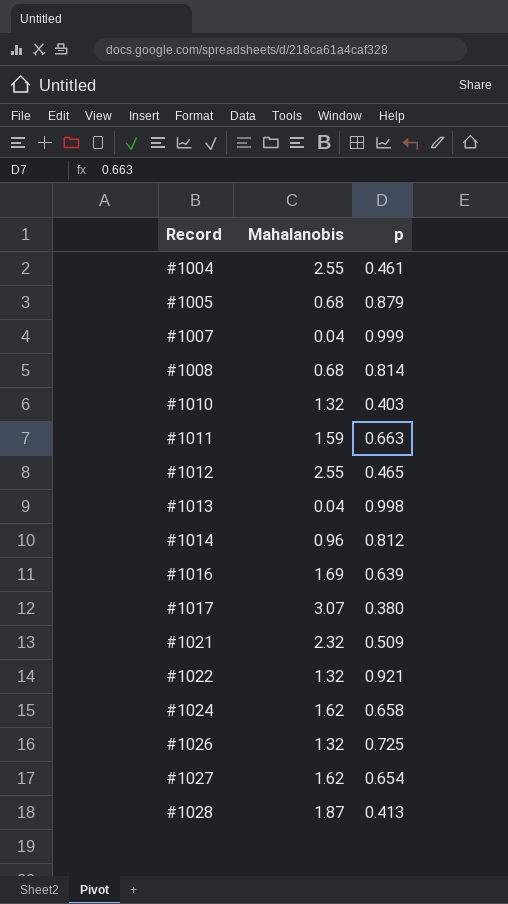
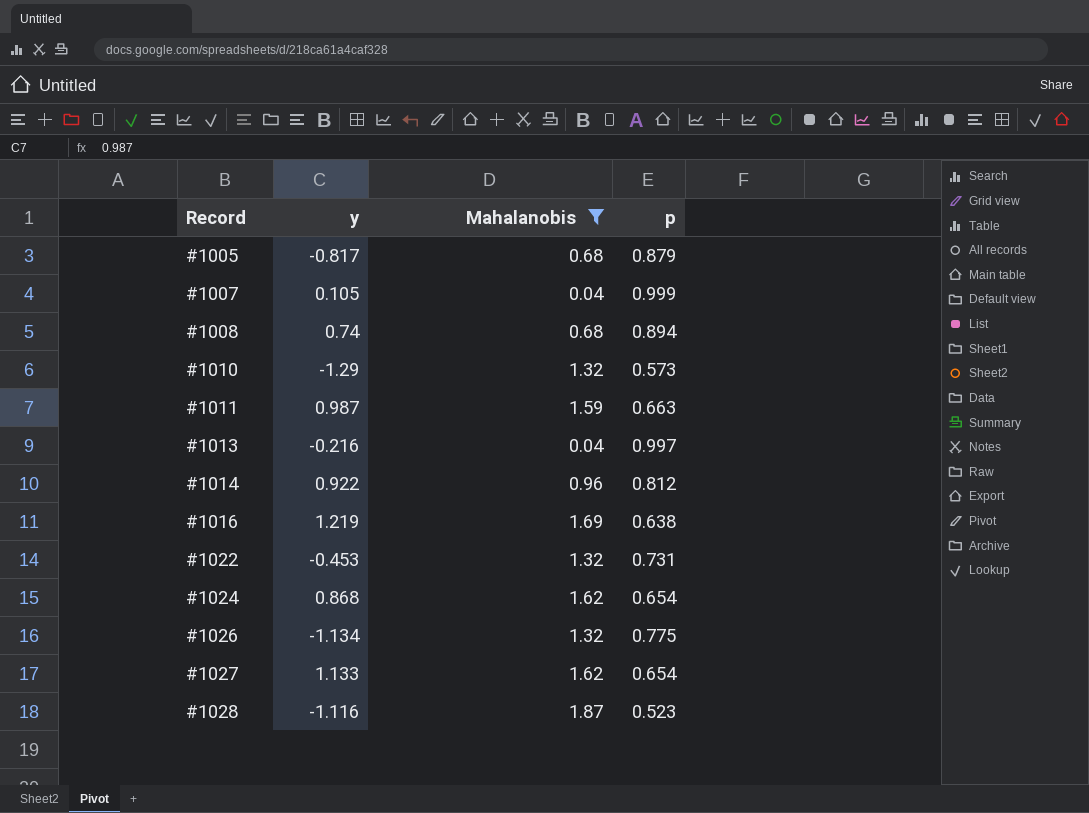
filter: none -> Mahalanobis <= 1.87
column y | position: none -> 2
#1008 | p: 0.814 -> 0.894
#1010 | p: 0.403 -> 0.573
#1013 | p: 0.998 -> 0.997
#1016 | p: 0.639 -> 0.638
#1022 | p: 0.921 -> 0.731
#1024 | p: 0.658 -> 0.654
#1026 | p: 0.725 -> 0.775
#1028 | p: 0.413 -> 0.523

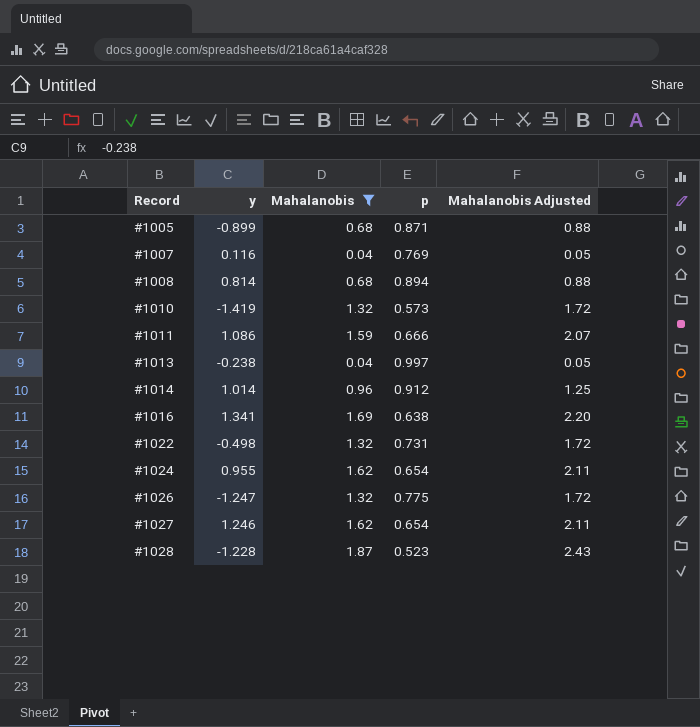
column Mahalanobis Adjusted | formula: none -> [Mahalanobis] * 1.3
#1005 | y: -0.817 -> -0.899
#1005 | p: 0.879 -> 0.871
#1007 | y: 0.105 -> 0.116
#1007 | p: 0.999 -> 0.769
#1008 | y: 0.74 -> 0.814
#1010 | y: -1.29 -> -1.419
#1011 | y: 0.987 -> 1.086
#1011 | p: 0.663 -> 0.666
#1013 | y: -0.216 -> -0.238
#1014 | y: 0.922 -> 1.014
#1014 | p: 0.812 -> 0.912
#1016 | y: 1.219 -> 1.341
#1022 | y: -0.453 -> -0.498
#1024 | y: 0.868 -> 0.955
#1026 | y: -1.134 -> -1.247
#1027 | y: 1.133 -> 1.246
#1028 | y: -1.116 -> -1.228

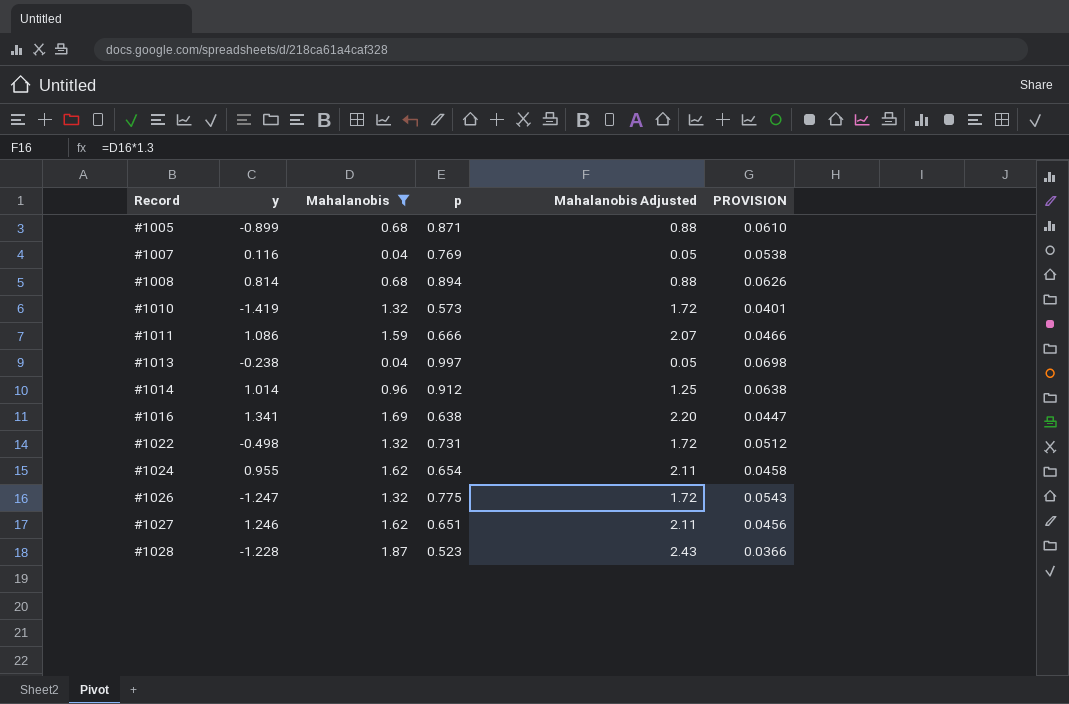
column PROVISION | formula: none -> [p] * 0.07
#1027 | p: 0.654 -> 0.651

